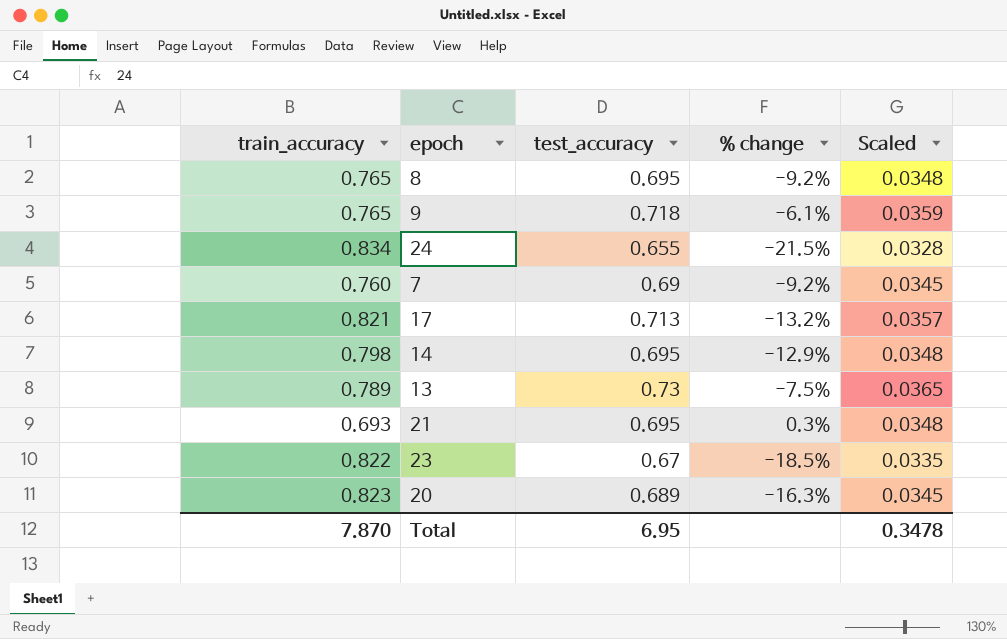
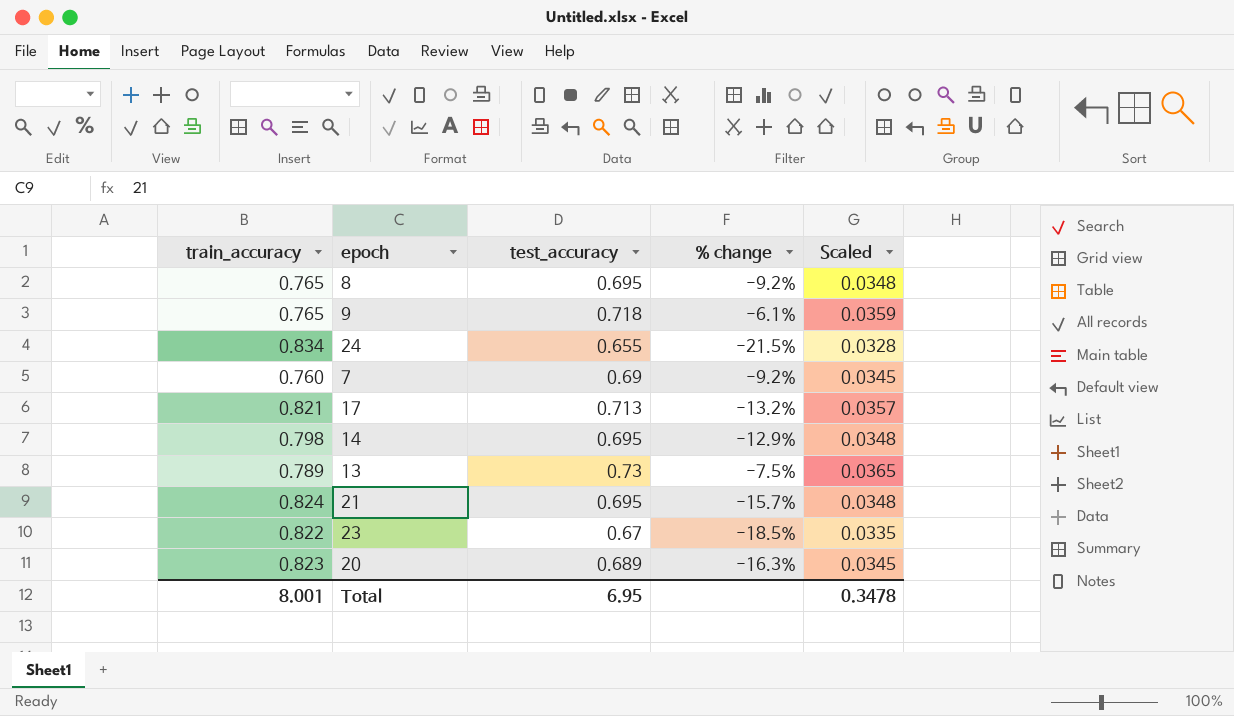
21 | train_accuracy: 0.693 -> 0.824
21 | % change: 0.3% -> -15.7%
Total | train_accuracy: 7.870 -> 8.001

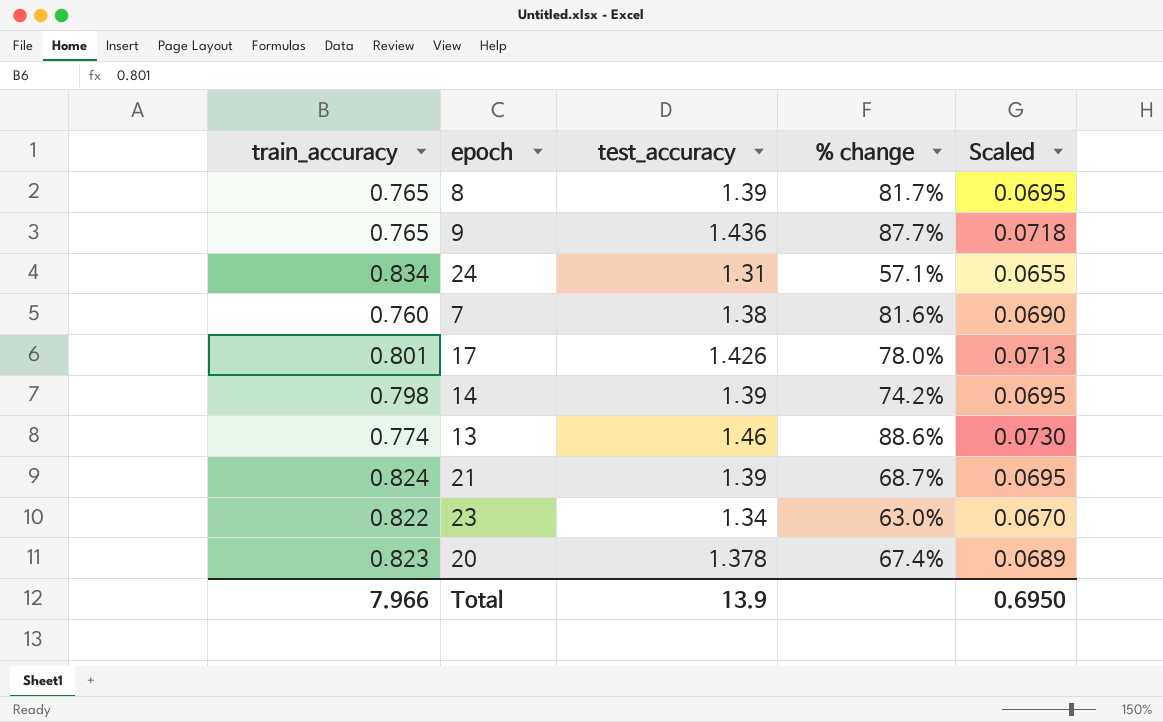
8 | test_accuracy: 0.695 -> 1.39
8 | % change: -9.2% -> 81.7%
8 | Scaled: 0.0348 -> 0.0695
9 | test_accuracy: 0.718 -> 1.436
9 | % change: -6.1% -> 87.7%
9 | Scaled: 0.0359 -> 0.0718
24 | test_accuracy: 0.655 -> 1.31
24 | % change: -21.5% -> 57.1%
24 | Scaled: 0.0328 -> 0.0655
7 | test_accuracy: 0.69 -> 1.38
7 | % change: -9.2% -> 81.6%
7 | Scaled: 0.0345 -> 0.0690
17 | train_accuracy: 0.821 -> 0.801
17 | test_accuracy: 0.713 -> 1.426
17 | % change: -13.2% -> 78.0%
17 | Scaled: 0.0357 -> 0.0713
14 | test_accuracy: 0.695 -> 1.39
14 | % change: -12.9% -> 74.2%
14 | Scaled: 0.0348 -> 0.0695
13 | train_accuracy: 0.789 -> 0.774
13 | test_accuracy: 0.73 -> 1.46
13 | % change: -7.5% -> 88.6%
13 | Scaled: 0.0365 -> 0.0730
21 | test_accuracy: 0.695 -> 1.39
21 | % change: -15.7% -> 68.7%
21 | Scaled: 0.0348 -> 0.0695
23 | test_accuracy: 0.67 -> 1.34
23 | % change: -18.5% -> 63.0%
23 | Scaled: 0.0335 -> 0.0670
20 | test_accuracy: 0.689 -> 1.378
20 | % change: -16.3% -> 67.4%
20 | Scaled: 0.0345 -> 0.0689
Total | train_accuracy: 8.001 -> 7.966
Total | test_accuracy: 6.95 -> 13.9
Total | Scaled: 0.3478 -> 0.6950

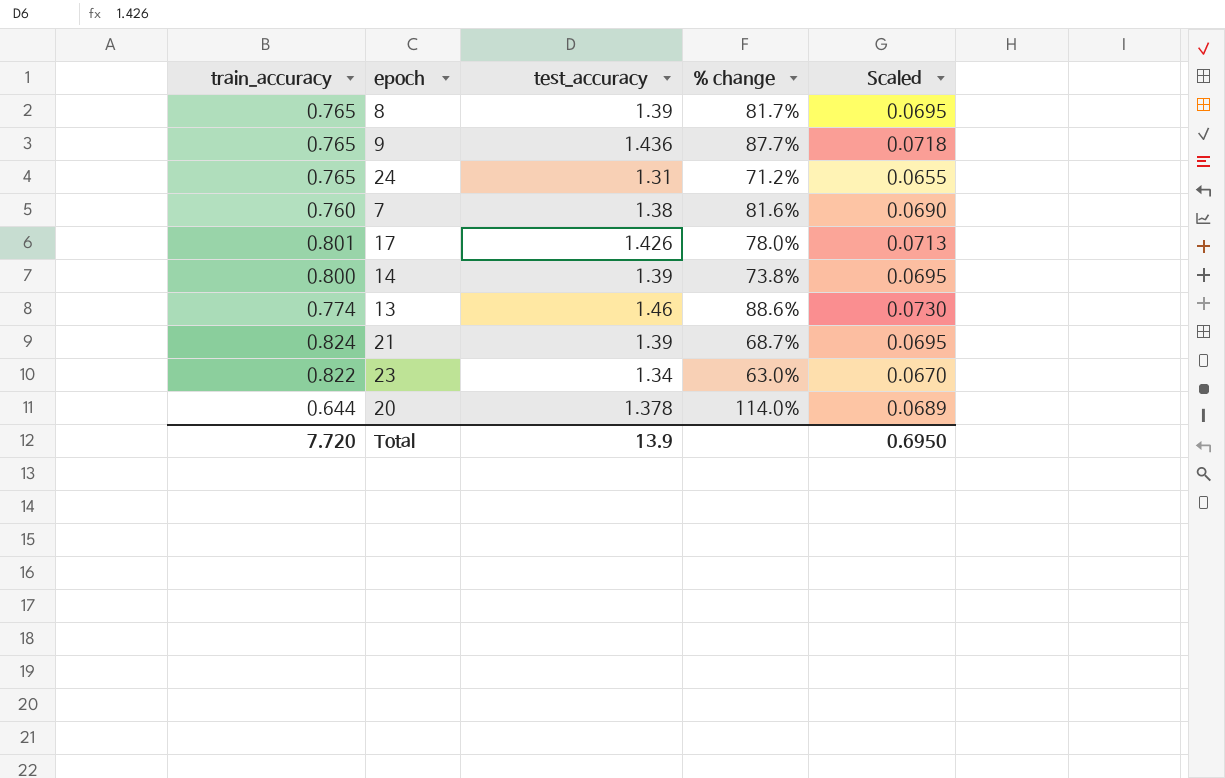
24 | train_accuracy: 0.834 -> 0.765
24 | % change: 57.1% -> 71.2%
14 | train_accuracy: 0.798 -> 0.800
14 | % change: 74.2% -> 73.8%
20 | train_accuracy: 0.823 -> 0.644
20 | % change: 67.4% -> 114.0%
Total | train_accuracy: 7.966 -> 7.720

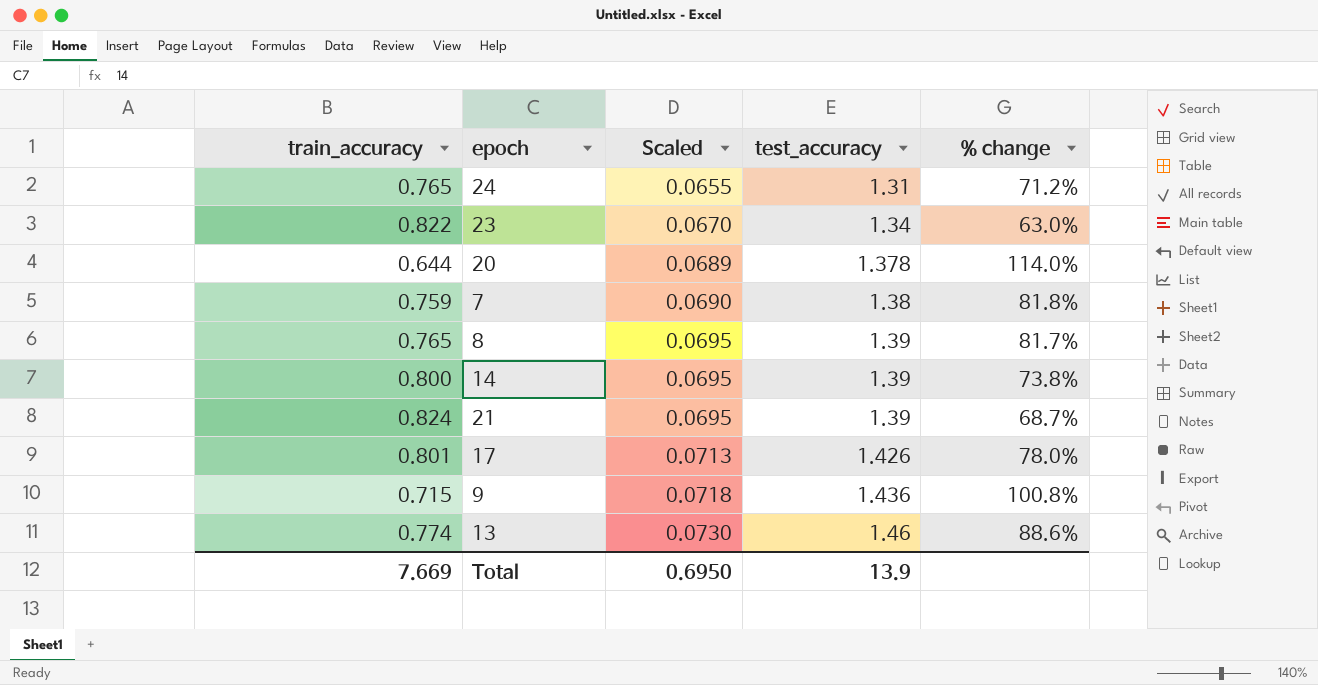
row order: none -> Scaled ascending
column Scaled | position: 5 -> 3
7 | train_accuracy: 0.760 -> 0.759
7 | % change: 81.6% -> 81.8%
9 | train_accuracy: 0.765 -> 0.715
9 | % change: 87.7% -> 100.8%
Total | train_accuracy: 7.720 -> 7.669

